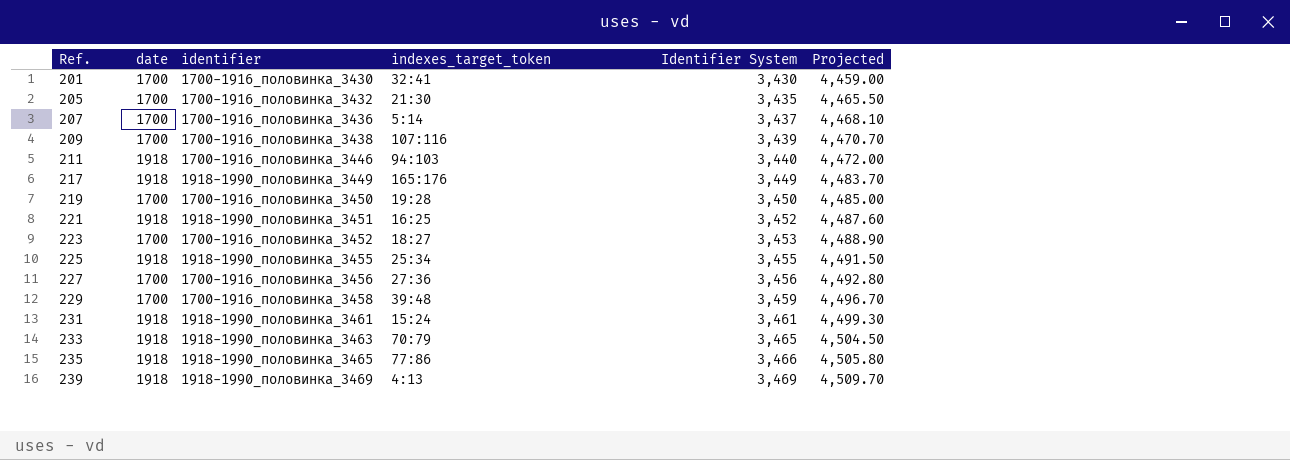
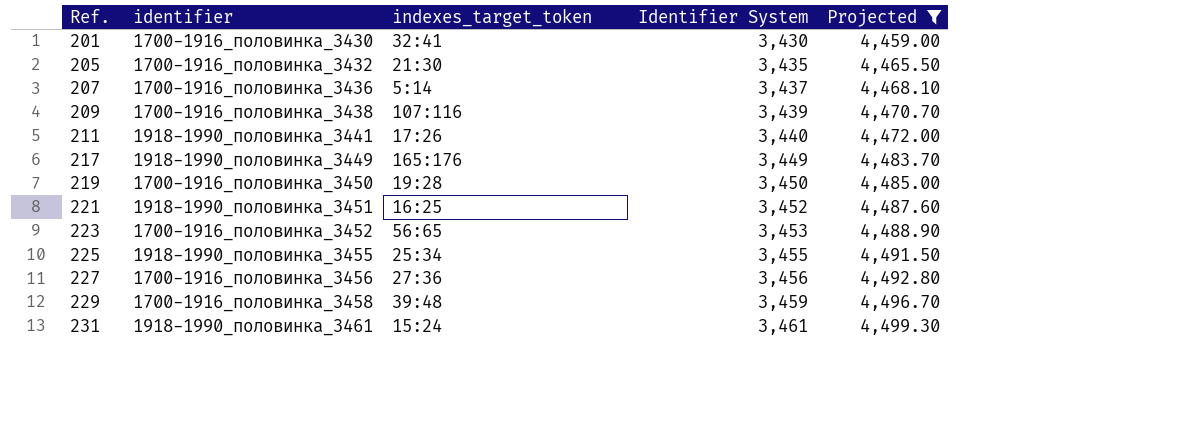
filter: none -> Projected <= 4,499.30
column date | position: 2 -> none
211 | identifier: 1700-1916_половинка_3446 -> 1918-1990_половинка_3441
211 | indexes_target_token: 94:103 -> 17:26
223 | indexes_target_token: 18:27 -> 56:65

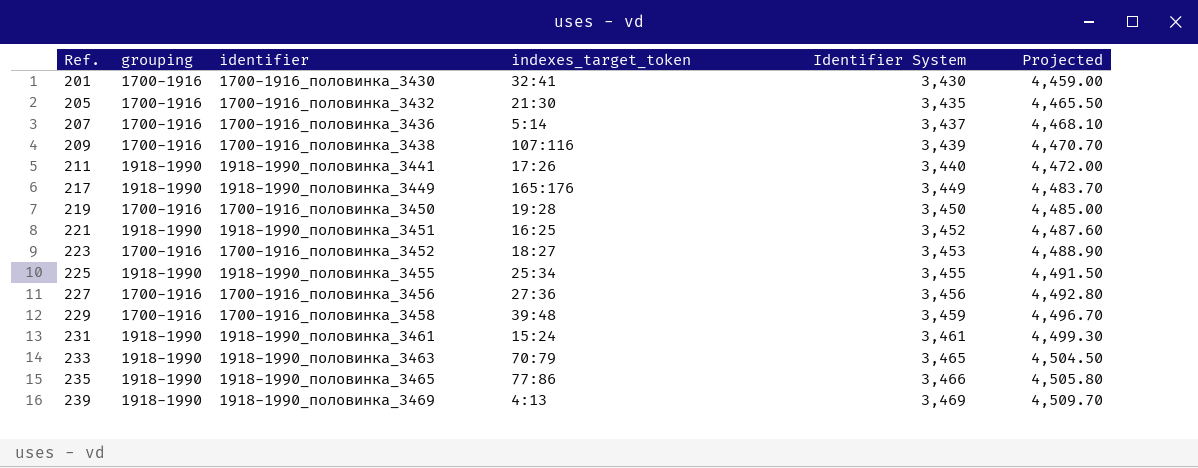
filter: Projected <= 4,499.30 -> none
column grouping | position: none -> 2
223 | indexes_target_token: 56:65 -> 18:27

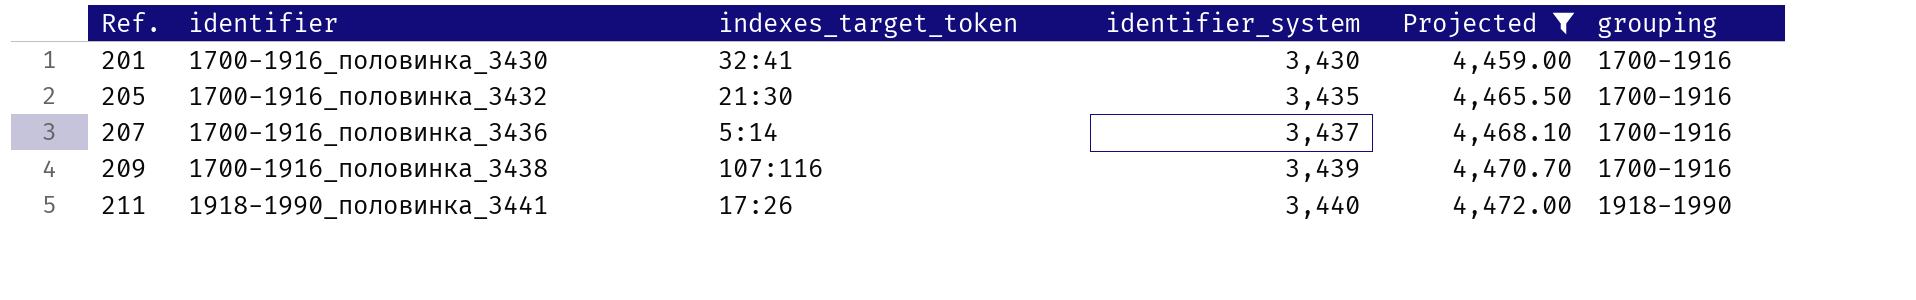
filter: none -> Projected <= 4,472.00
column name: Identifier System -> identifier_system
column grouping | position: 2 -> 6

